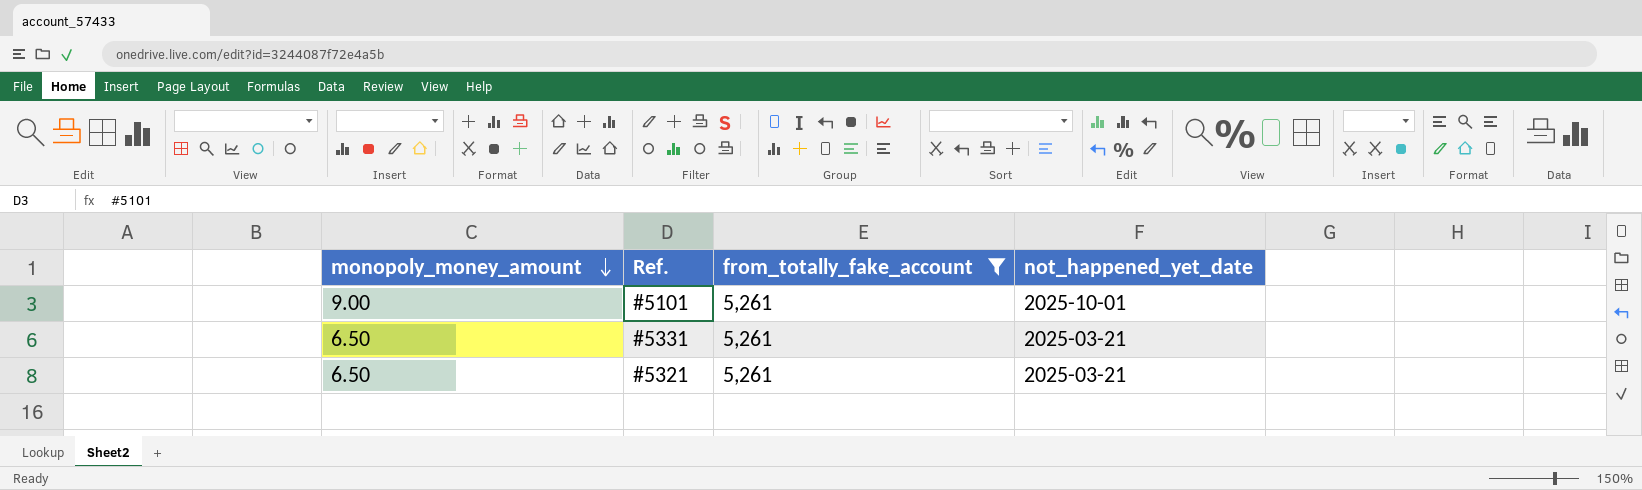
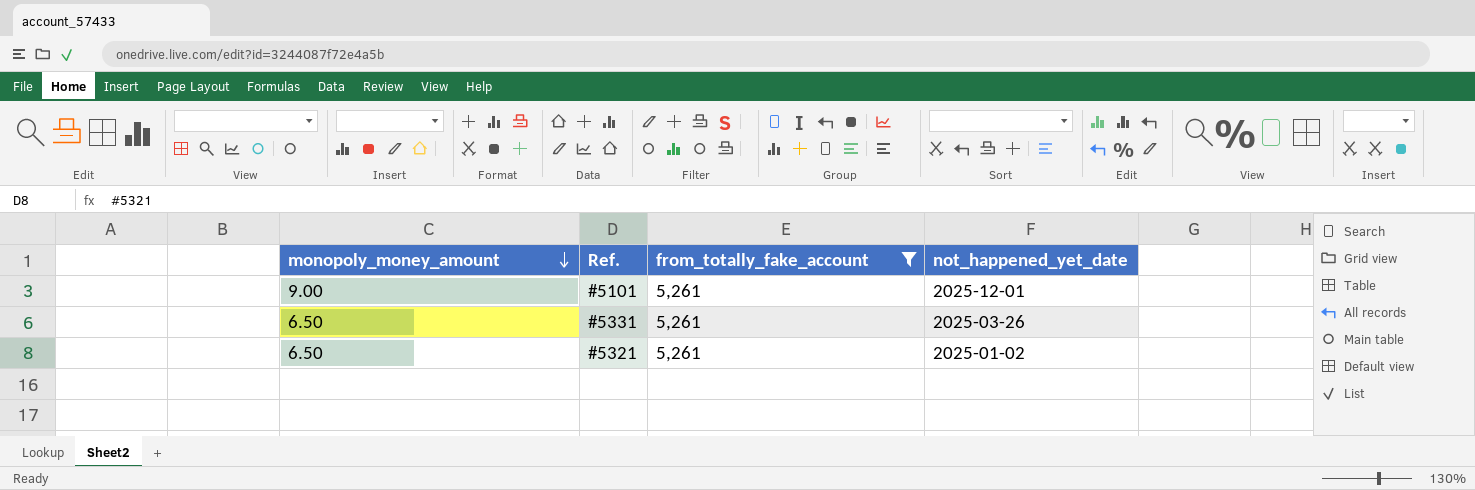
#5101 | not_happened_yet_date: 2025-10-01 -> 2025-12-01
#5331 | not_happened_yet_date: 2025-03-21 -> 2025-03-26
#5321 | not_happened_yet_date: 2025-03-21 -> 2025-01-02

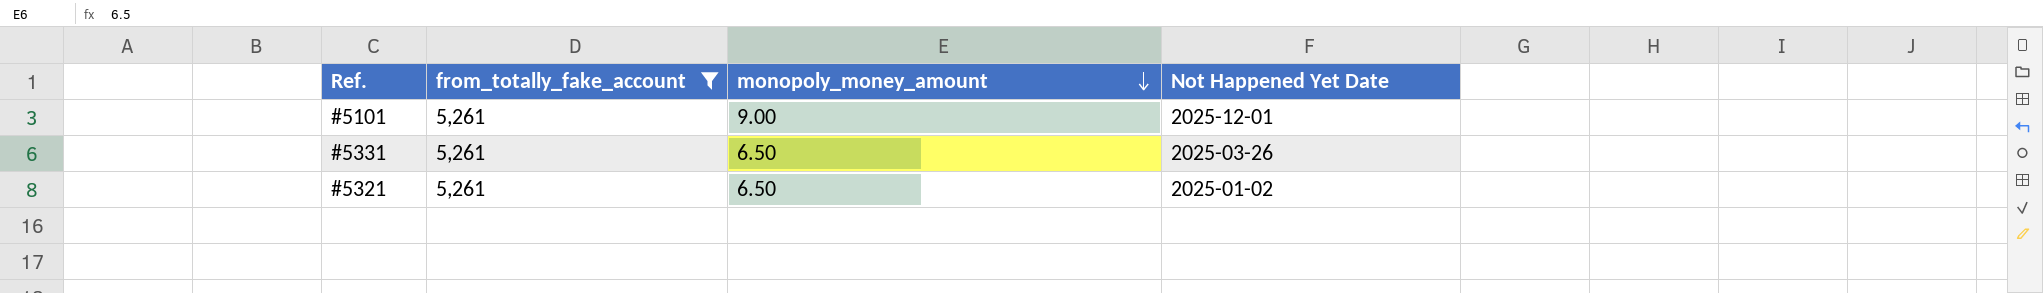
column monopoly_money_amount | position: 1 -> 3
column name: not_happened_yet_date -> Not Happened Yet Date

